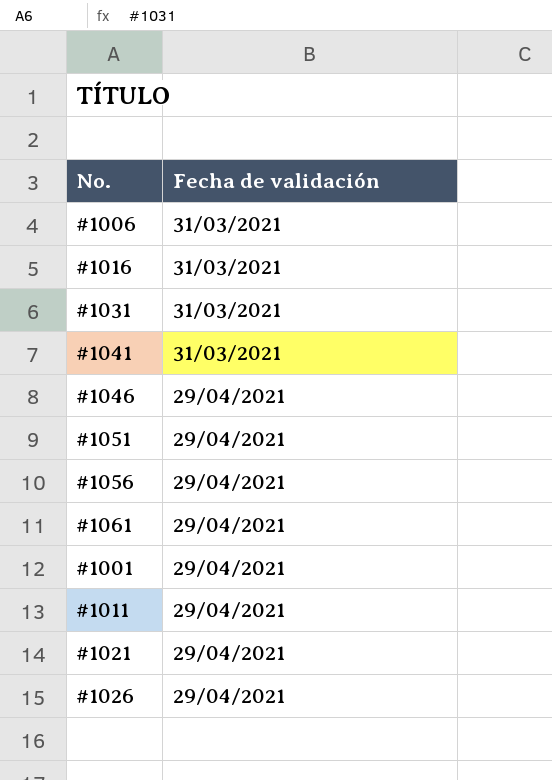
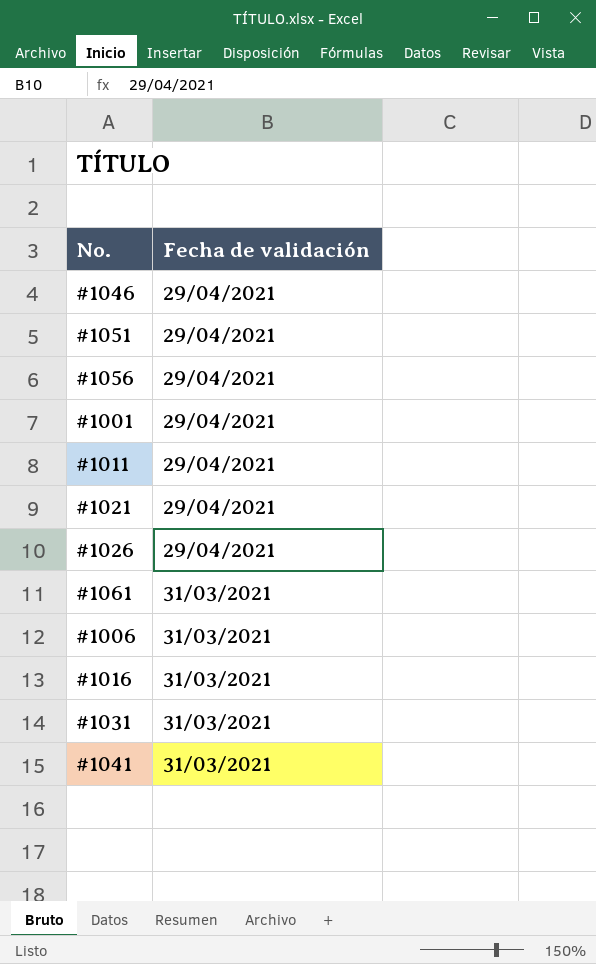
row order: Fecha de validación ascending -> Fecha de validación descending
#1061 | Fecha de validación: 29/04/2021 -> 31/03/2021

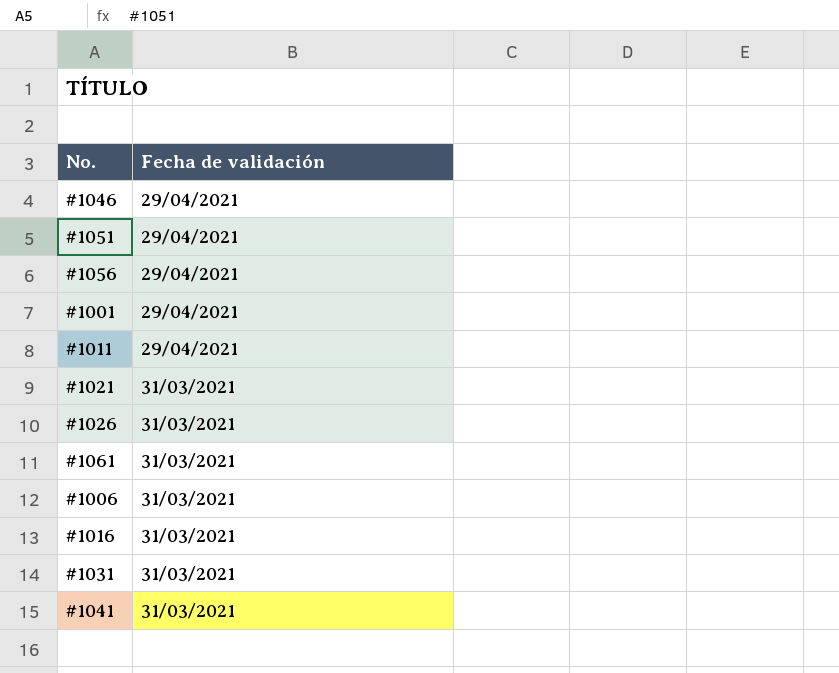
#1021 | Fecha de validación: 29/04/2021 -> 31/03/2021
#1026 | Fecha de validación: 29/04/2021 -> 31/03/2021

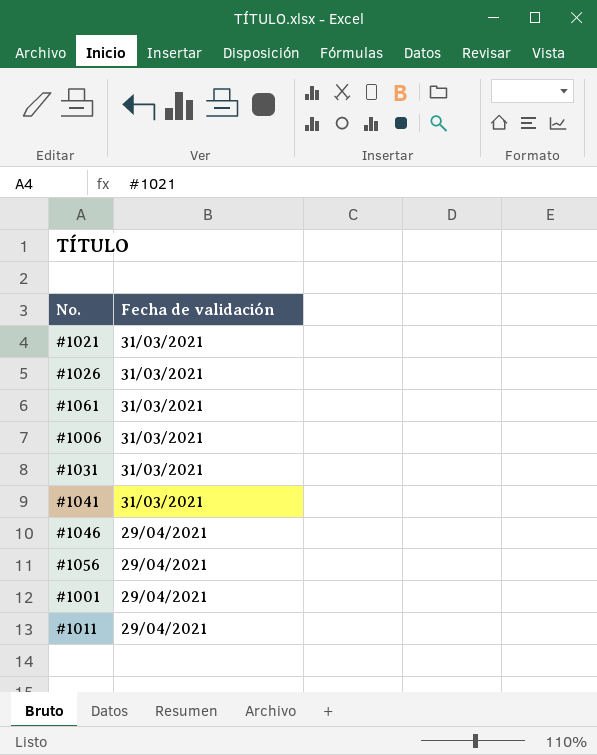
row order: Fecha de validación descending -> Fecha de validación ascending
row #1051: 29/04/2021 -> none
row #1016: 31/03/2021 -> none

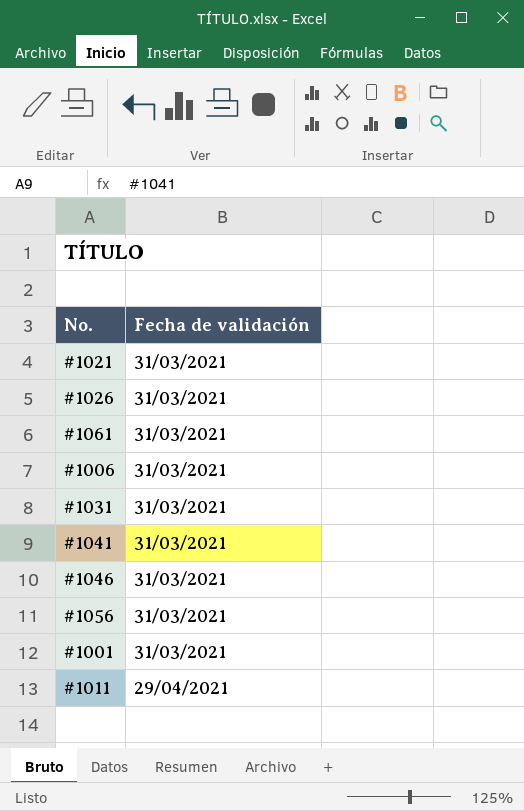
#1046 | Fecha de validación: 29/04/2021 -> 31/03/2021
#1056 | Fecha de validación: 29/04/2021 -> 31/03/2021
#1001 | Fecha de validación: 29/04/2021 -> 31/03/2021

